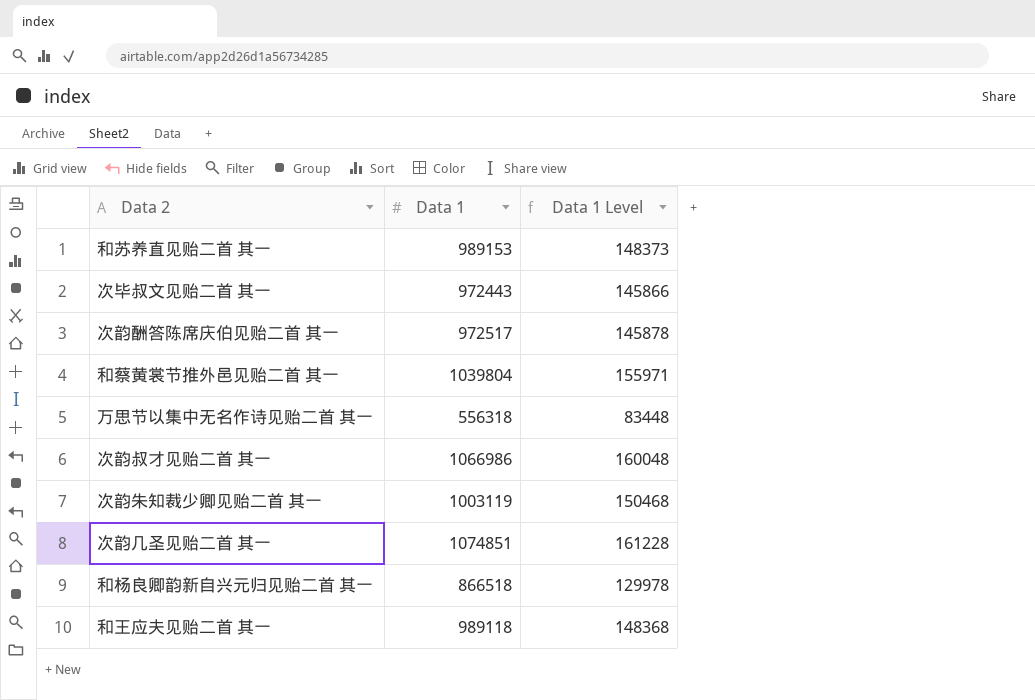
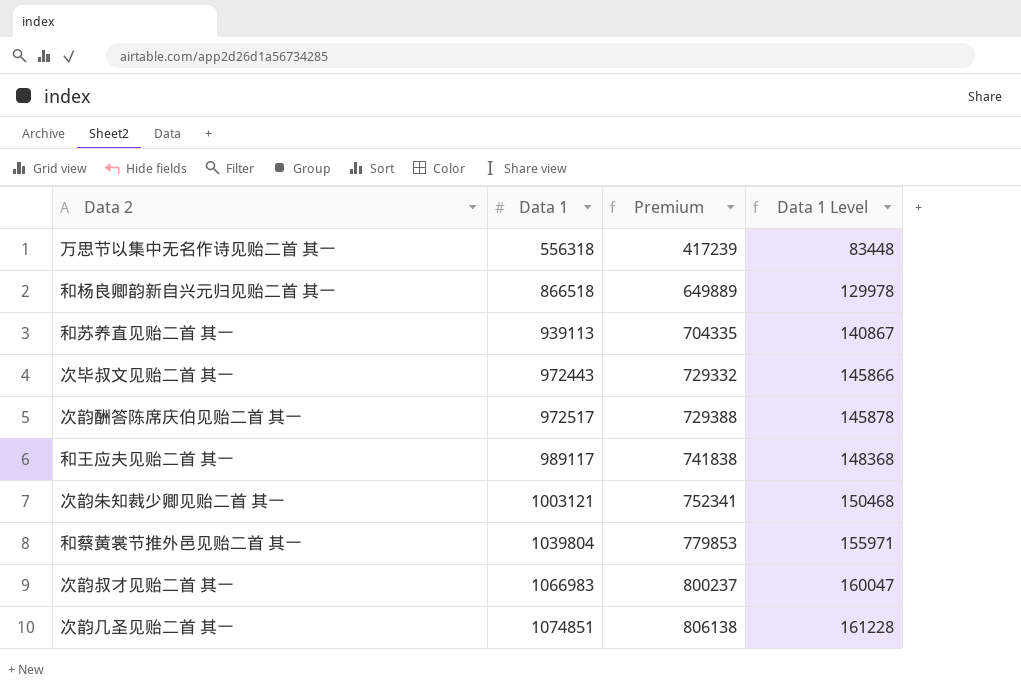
row order: none -> Data 1 ascending
column Premium | formula: none -> [Data 1] * 0.75
和苏养直见贻二首 其一 | Data 1: 989153 -> 939113
和苏养直见贻二首 其一 | Data 1 Level: 148373 -> 140867
和王应夫见贻二首 其一 | Data 1: 989118 -> 989117
次韵朱知裁少卿见贻二首 其一 | Data 1: 1003119 -> 1003121
次韵叔才见贻二首 其一 | Data 1: 1066986 -> 1066983
次韵叔才见贻二首 其一 | Data 1 Level: 160048 -> 160047

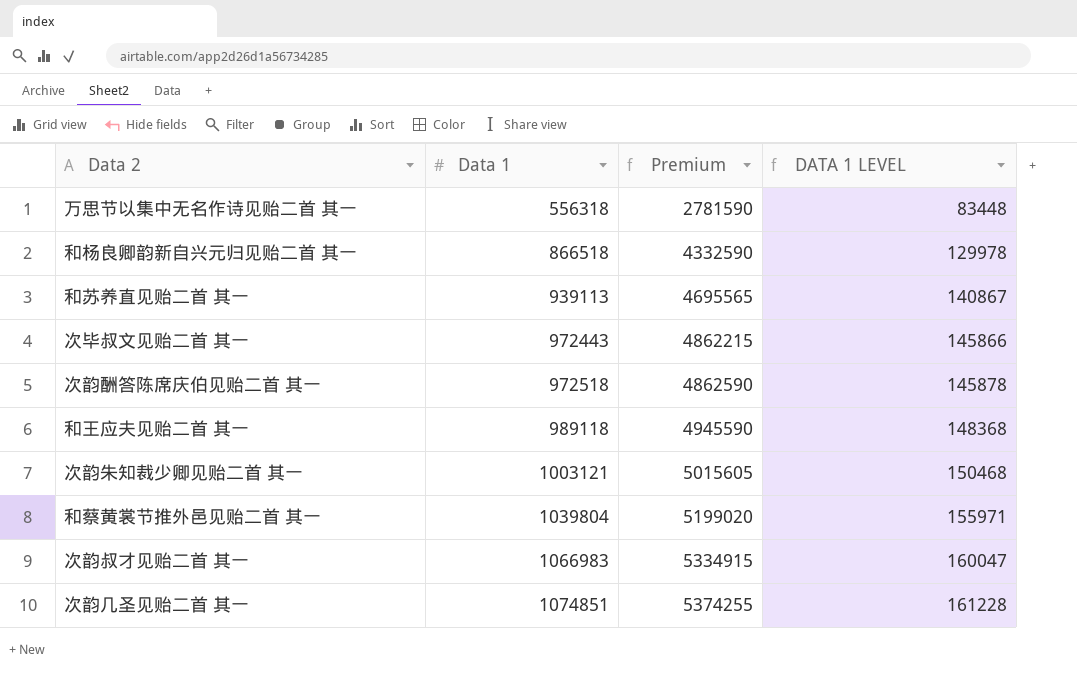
column Premium | formula: [Data 1] * 0.75 -> [Data 1] * 5
column name: Data 1 Level -> DATA 1 LEVEL
次韵酬答陈席庆伯见贻二首 其一 | Data 1: 972517 -> 972518
和王应夫见贻二首 其一 | Data 1: 989117 -> 989118

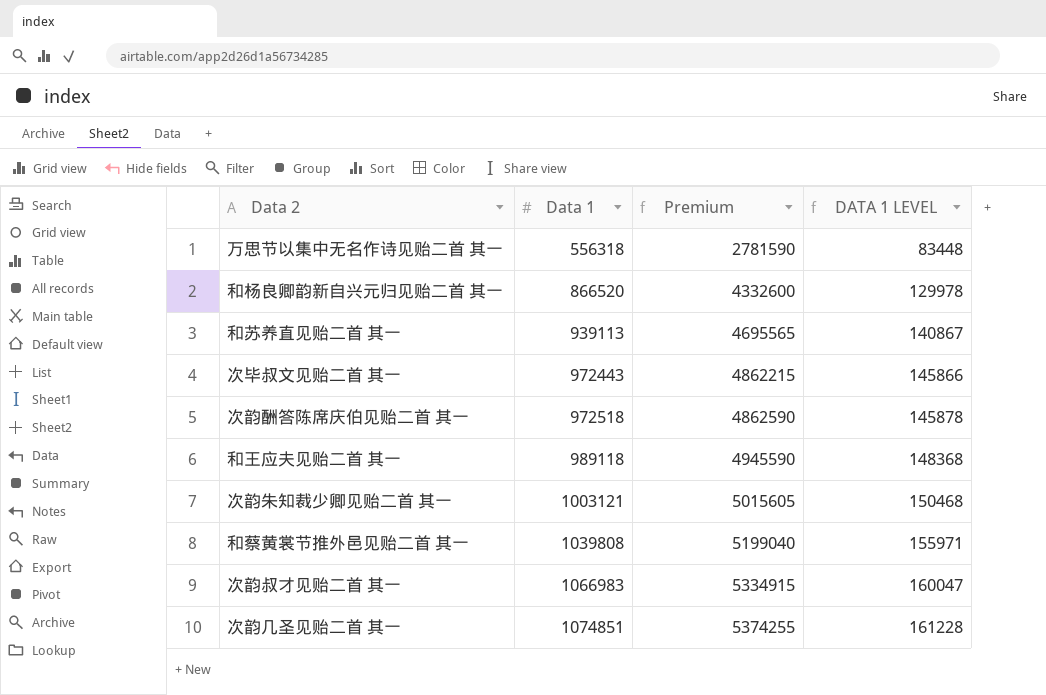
和杨良卿韵新自兴元归见贻二首 其一 | Data 1: 866518 -> 866520
和杨良卿韵新自兴元归见贻二首 其一 | Premium: 4332590 -> 4332600
和蔡黄裳节推外邑见贻二首 其一 | Data 1: 1039804 -> 1039808
和蔡黄裳节推外邑见贻二首 其一 | Premium: 5199020 -> 5199040

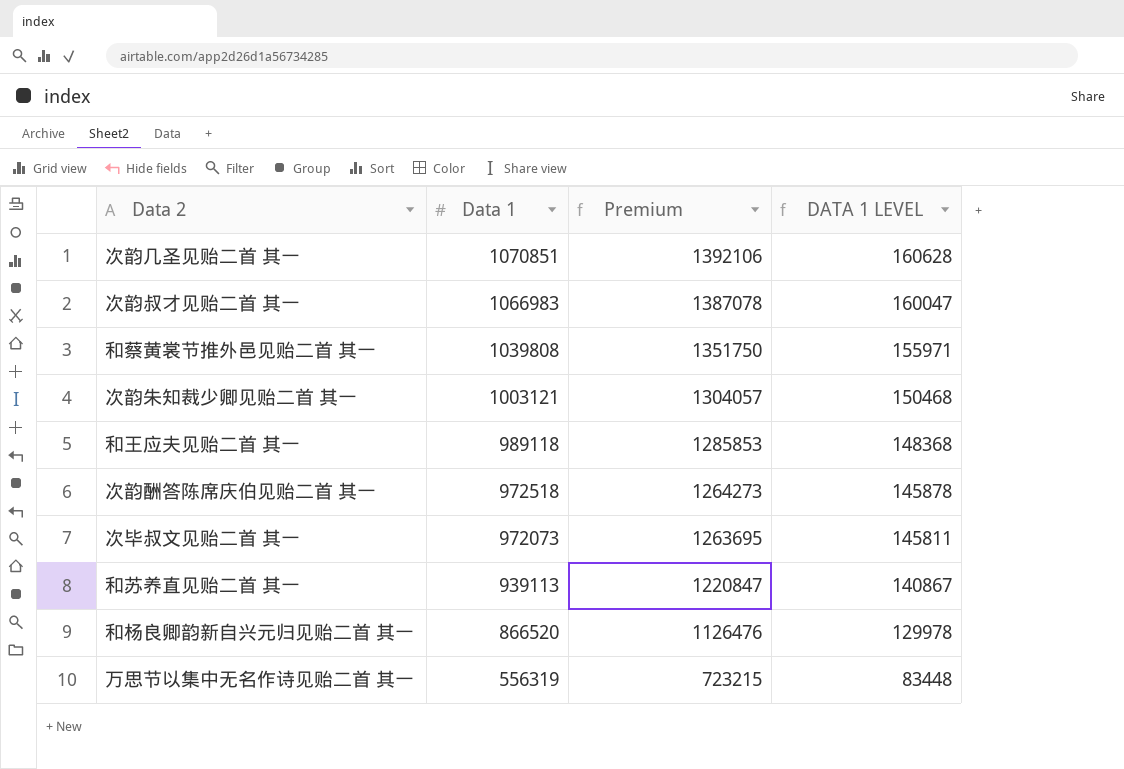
row order: Data 1 ascending -> Data 1 descending
column Premium | formula: [Data 1] * 5 -> [Data 1] * 1.3
次韵几圣见贻二首 其一 | Data 1: 1074851 -> 1070851
次韵几圣见贻二首 其一 | DATA 1 LEVEL: 161228 -> 160628
次毕叔文见贻二首 其一 | Data 1: 972443 -> 972073
次毕叔文见贻二首 其一 | DATA 1 LEVEL: 145866 -> 145811
万思节以集中无名作诗见贻二首 其一 | Data 1: 556318 -> 556319

